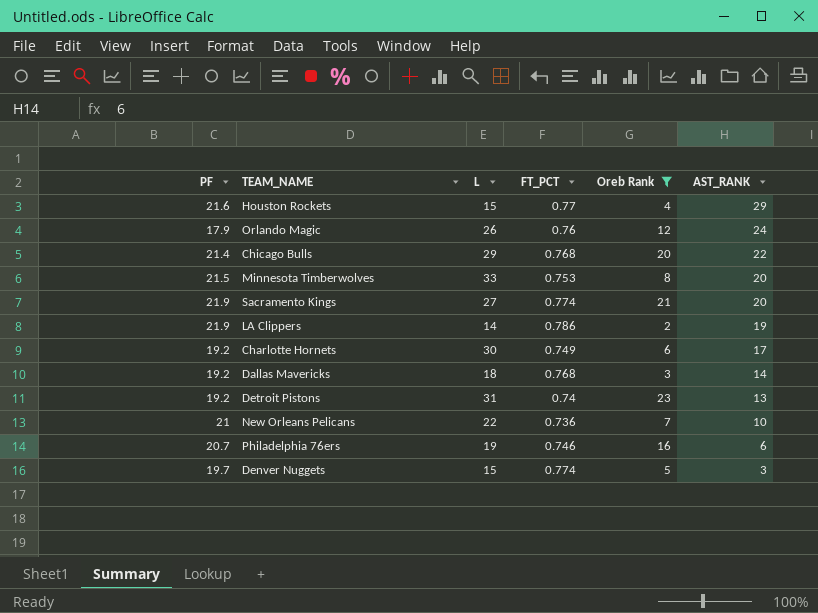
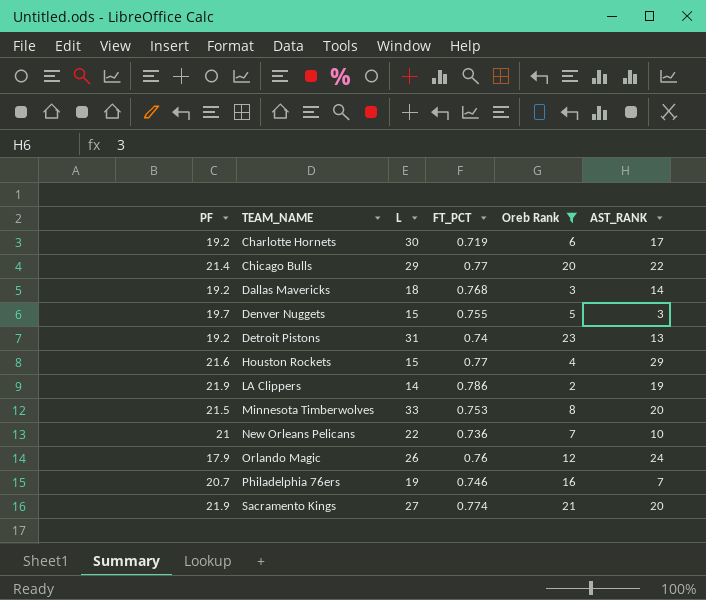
row order: AST_RANK descending -> TEAM_NAME ascending
Charlotte Hornets | FT_PCT: 0.749 -> 0.719
Chicago Bulls | FT_PCT: 0.768 -> 0.77
Denver Nuggets | FT_PCT: 0.774 -> 0.755
Philadelphia 76ers | AST_RANK: 6 -> 7

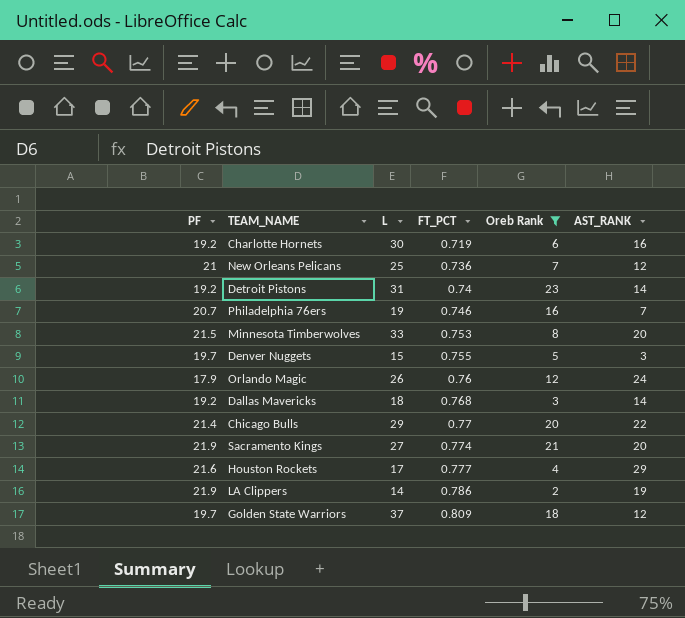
row order: TEAM_NAME ascending -> FT_PCT ascending
Charlotte Hornets | AST_RANK: 17 -> 16
New Orleans Pelicans | L: 22 -> 25
New Orleans Pelicans | AST_RANK: 10 -> 12
Detroit Pistons | AST_RANK: 13 -> 14
Houston Rockets | L: 15 -> 17
Houston Rockets | FT_PCT: 0.77 -> 0.777
row Golden State Warriors: none -> 19.7 | 37 | 0.809 | 18 | 12

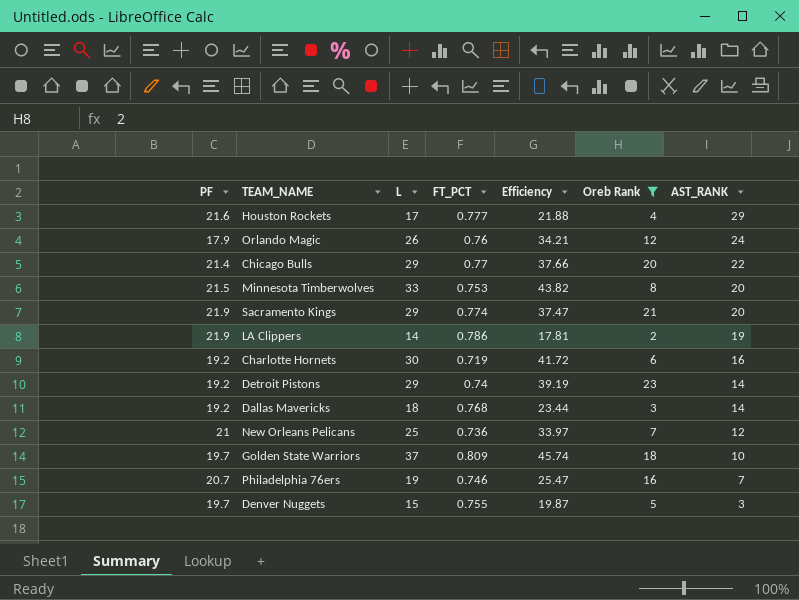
row order: FT_PCT ascending -> AST_RANK descending
column Efficiency | formula: none -> [L] / [FT_PCT]
Sacramento Kings | L: 27 -> 29
Detroit Pistons | L: 31 -> 29
Golden State Warriors | AST_RANK: 12 -> 10

